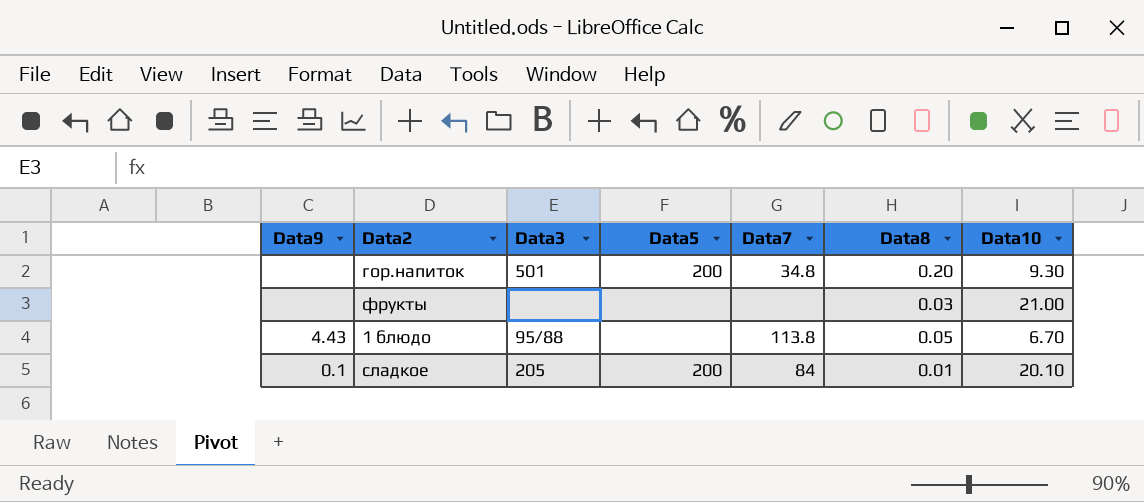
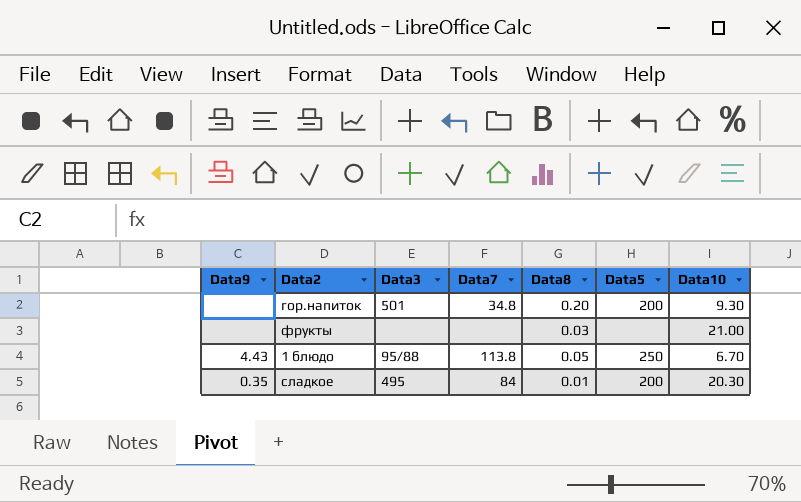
column Data5 | position: 4 -> 6
1 блюдо | Data5: none -> 250
сладкое | Data9: 0.1 -> 0.35
сладкое | Data3: 205 -> 495
сладкое | Data10: 20.10 -> 20.30

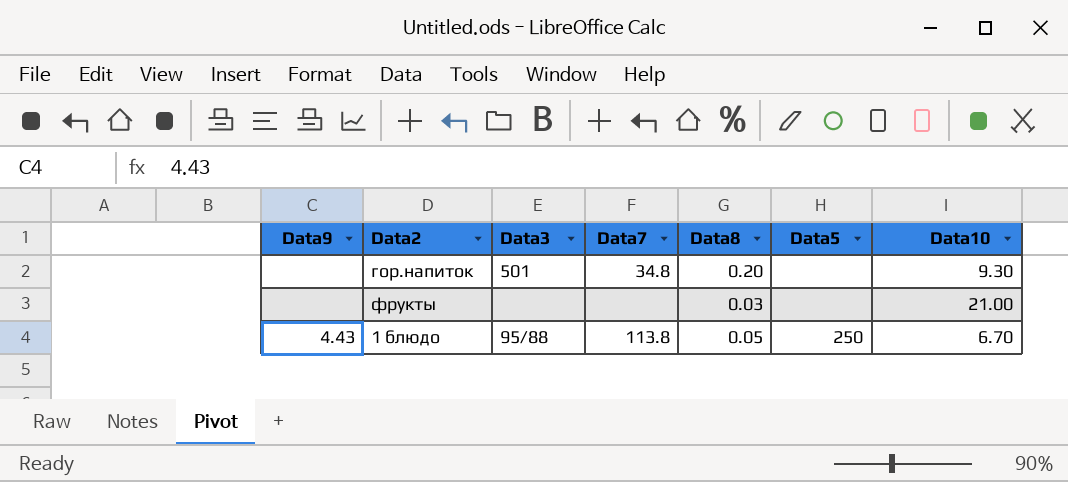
row сладкое: 0.35 | 495 | 84 | 0.01 | 200 | 20.30 -> none
гор.напиток | Data5: 200 -> none

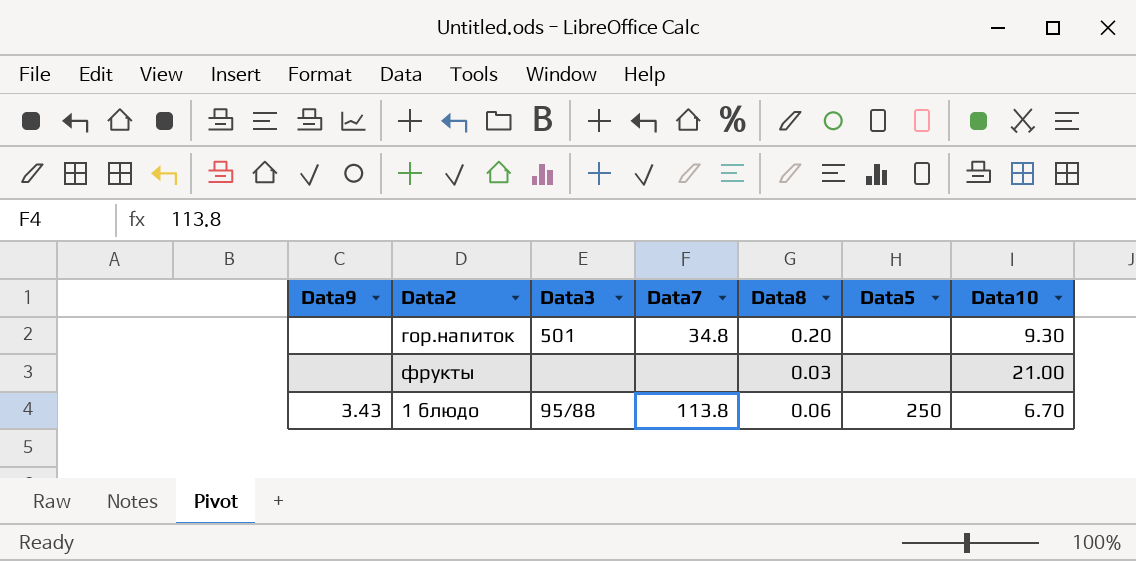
1 блюдо | Data9: 4.43 -> 3.43
1 блюдо | Data8: 0.05 -> 0.06

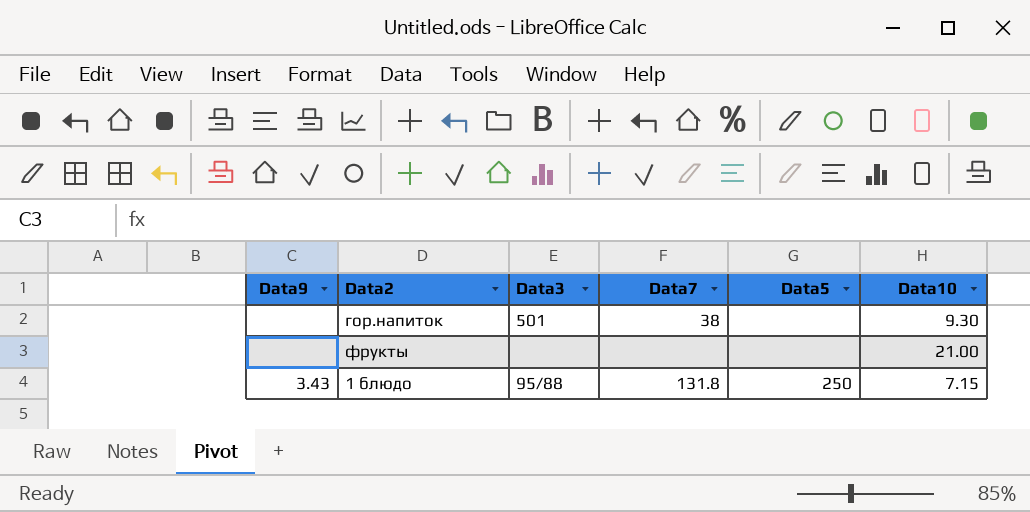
column Data8 | position: 5 -> none
гор.напиток | Data7: 34.8 -> 38
1 блюдо | Data7: 113.8 -> 131.8
1 блюдо | Data10: 6.70 -> 7.15

